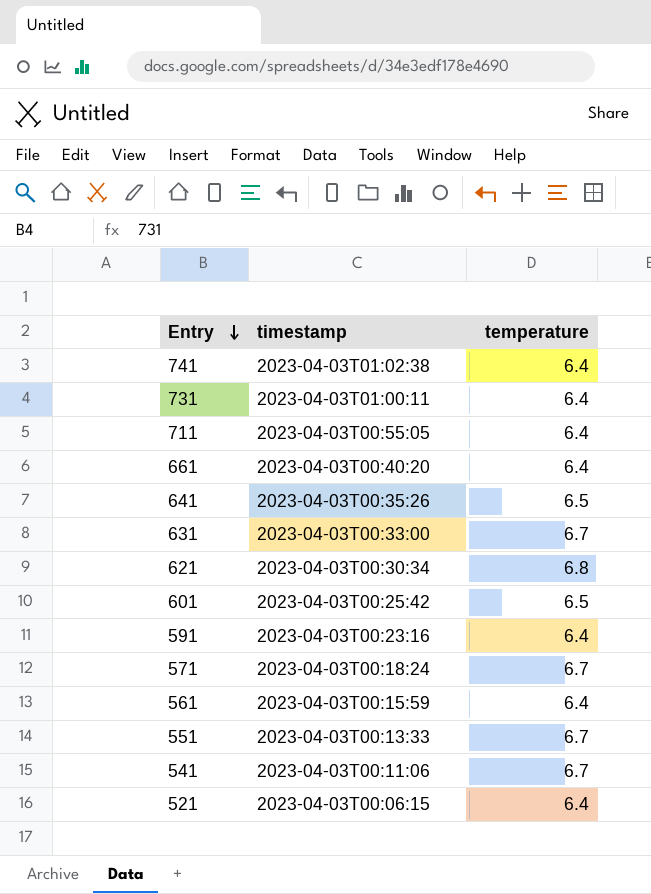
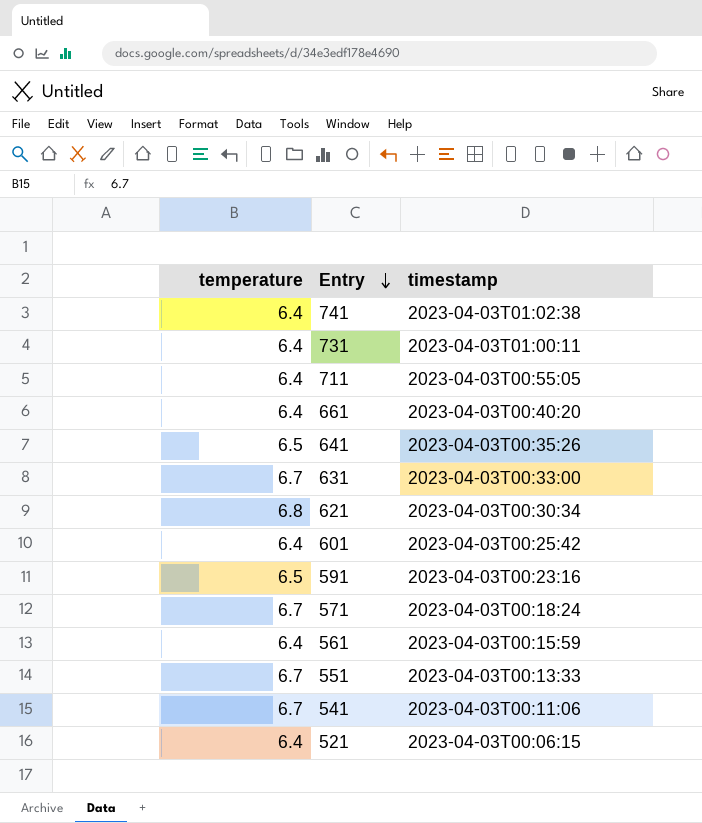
column temperature | position: 3 -> 1
601 | temperature: 6.5 -> 6.4
591 | temperature: 6.4 -> 6.5

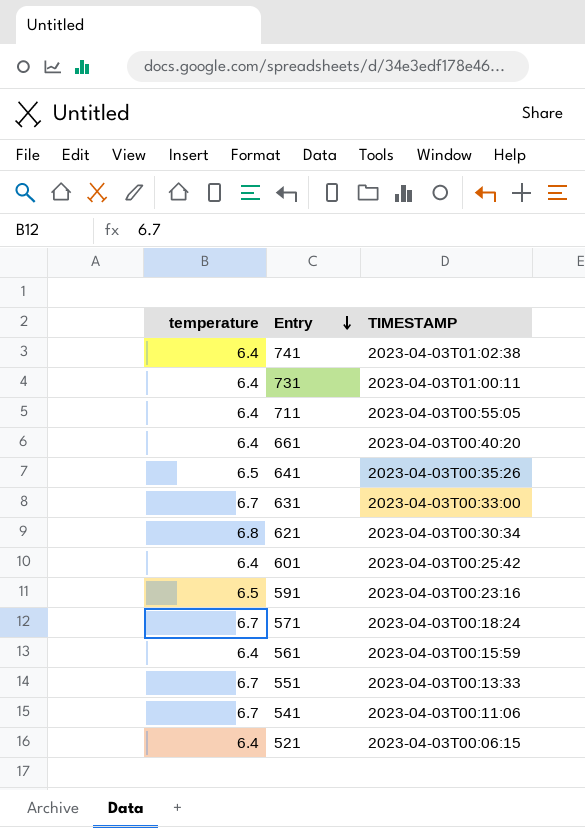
column name: timestamp -> TIMESTAMP

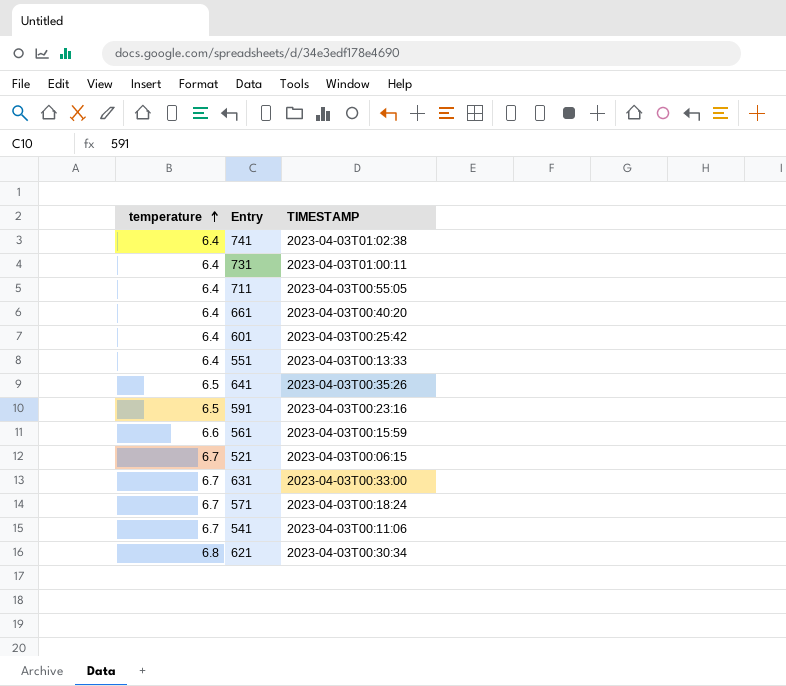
row order: Entry descending -> temperature ascending
551 | temperature: 6.7 -> 6.4
561 | temperature: 6.4 -> 6.6
521 | temperature: 6.4 -> 6.7

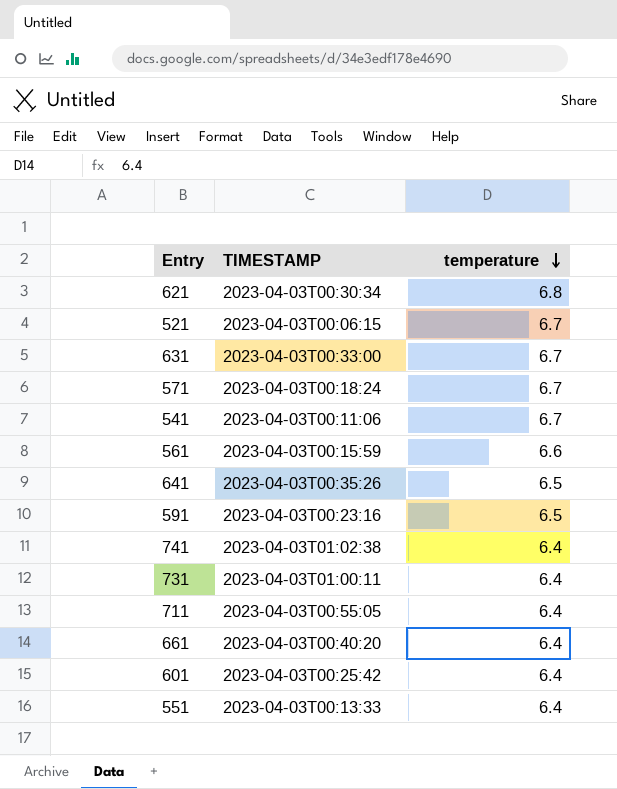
row order: temperature ascending -> temperature descending
column temperature | position: 1 -> 3

